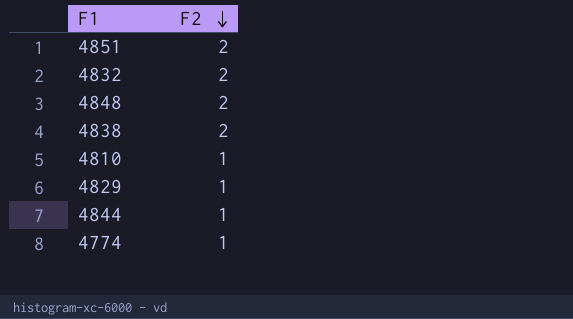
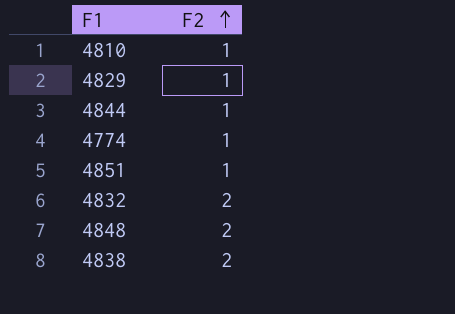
row order: F2 descending -> F2 ascending
4851 | F2: 2 -> 1

